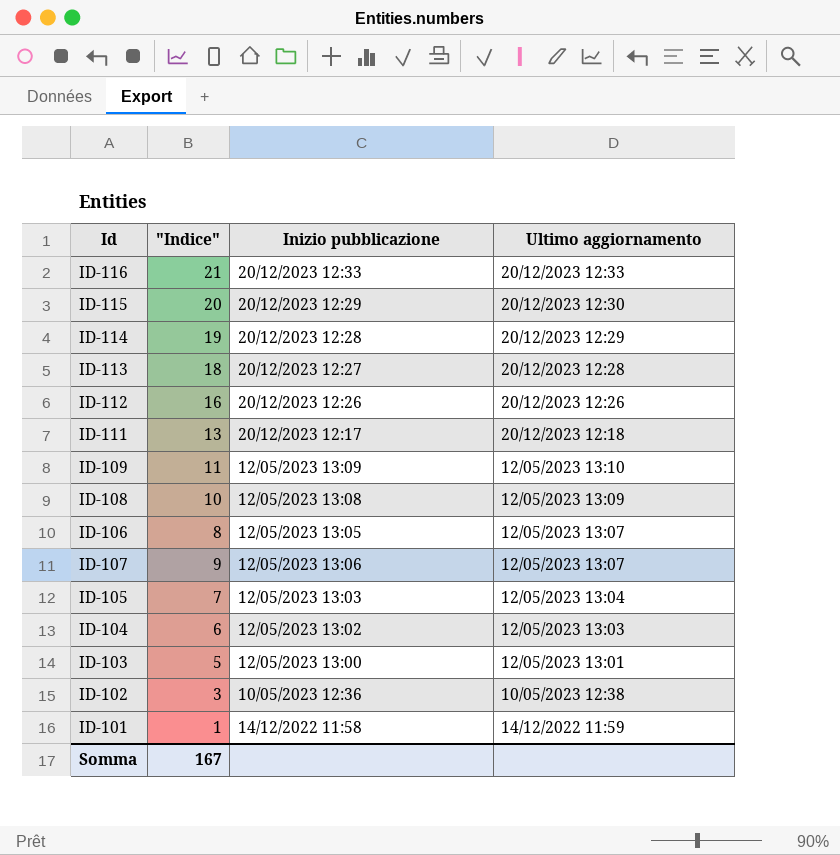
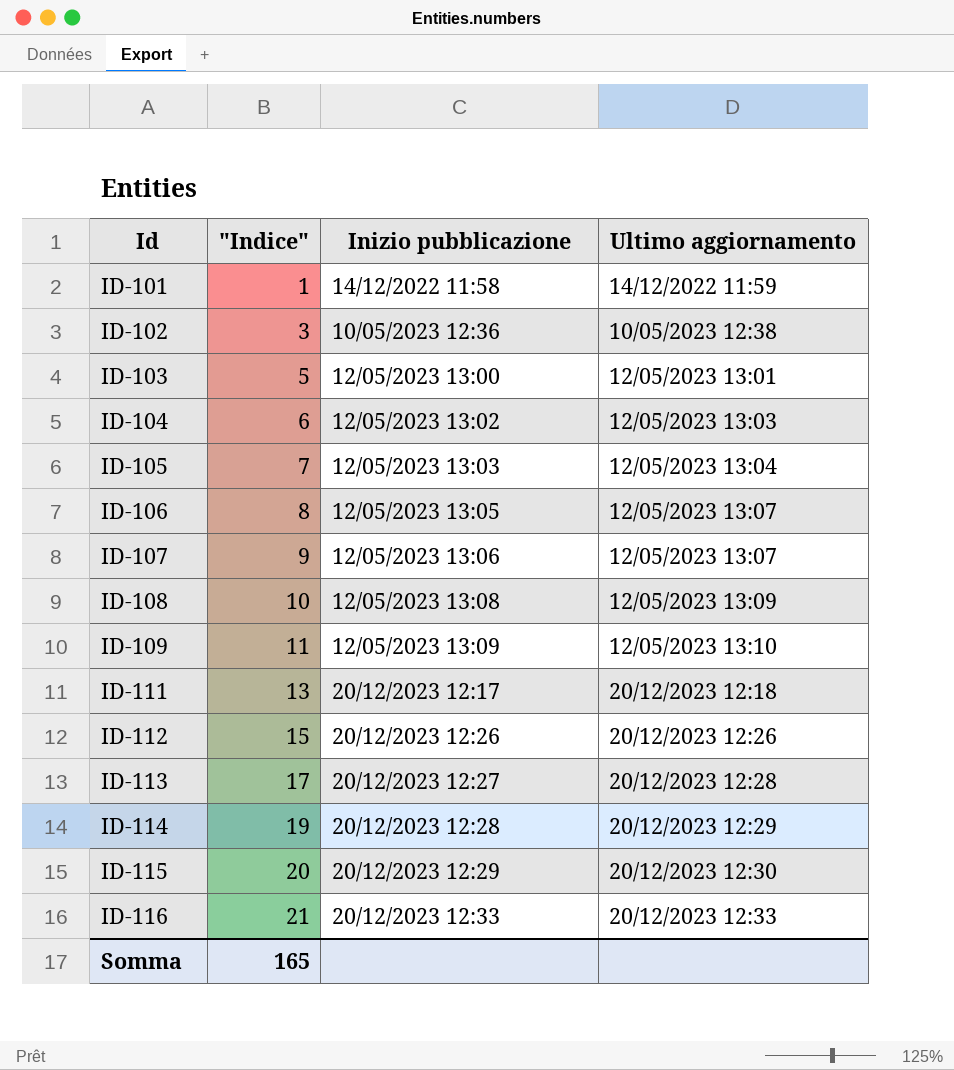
row order: Ultimo aggiornamento descending -> Id ascending
ID-112 | "Indice": 16 -> 15
ID-113 | "Indice": 18 -> 17
Somma | "Indice": 167 -> 165

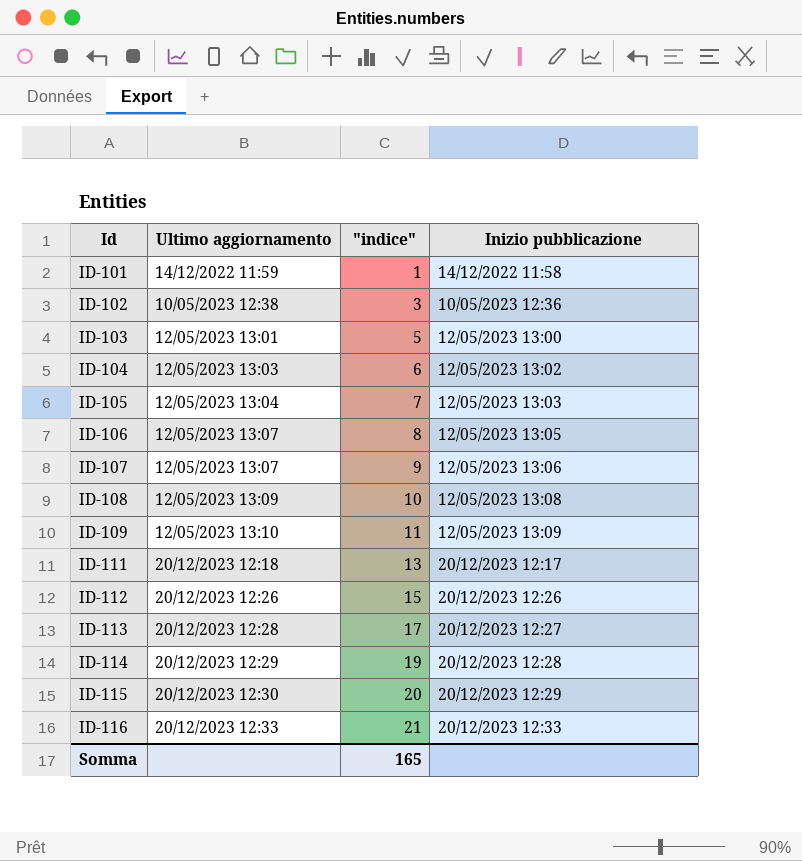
column Ultimo aggiornamento | position: 4 -> 2
column name: "Indice" -> "indice"

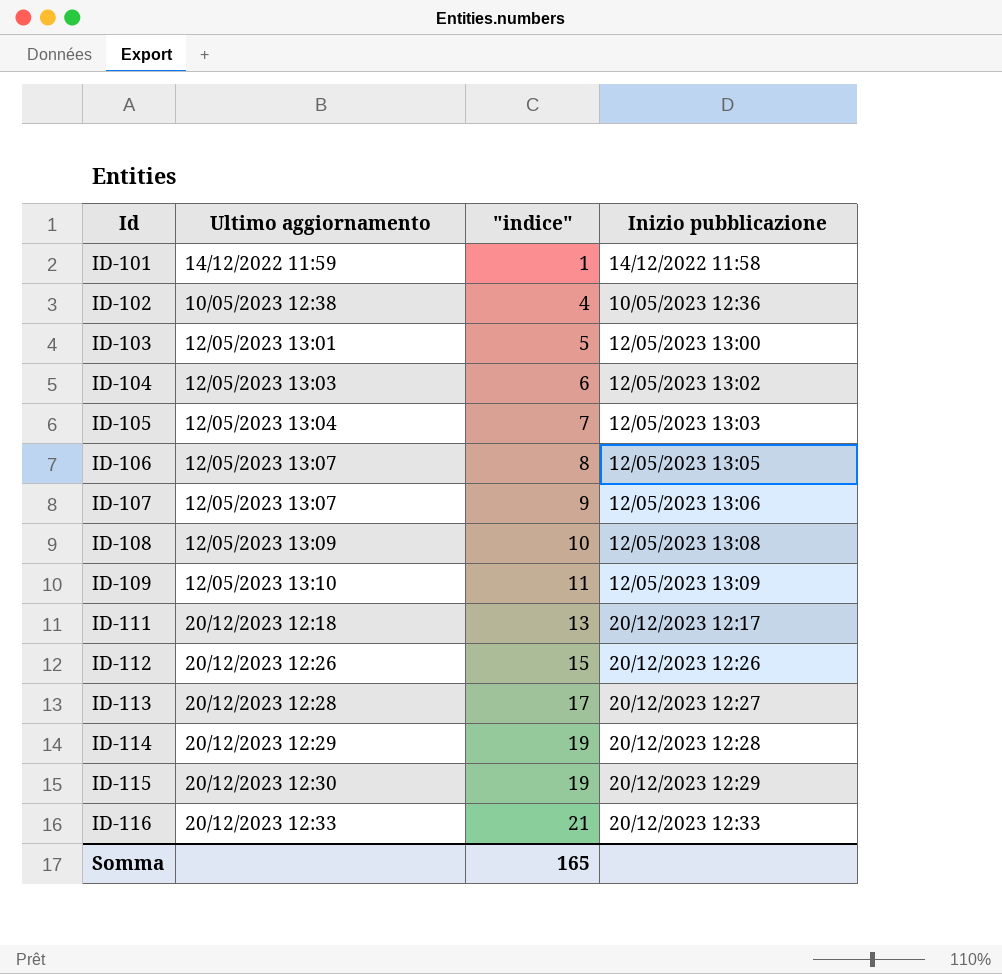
ID-102 | "indice": 3 -> 4
ID-115 | "indice": 20 -> 19

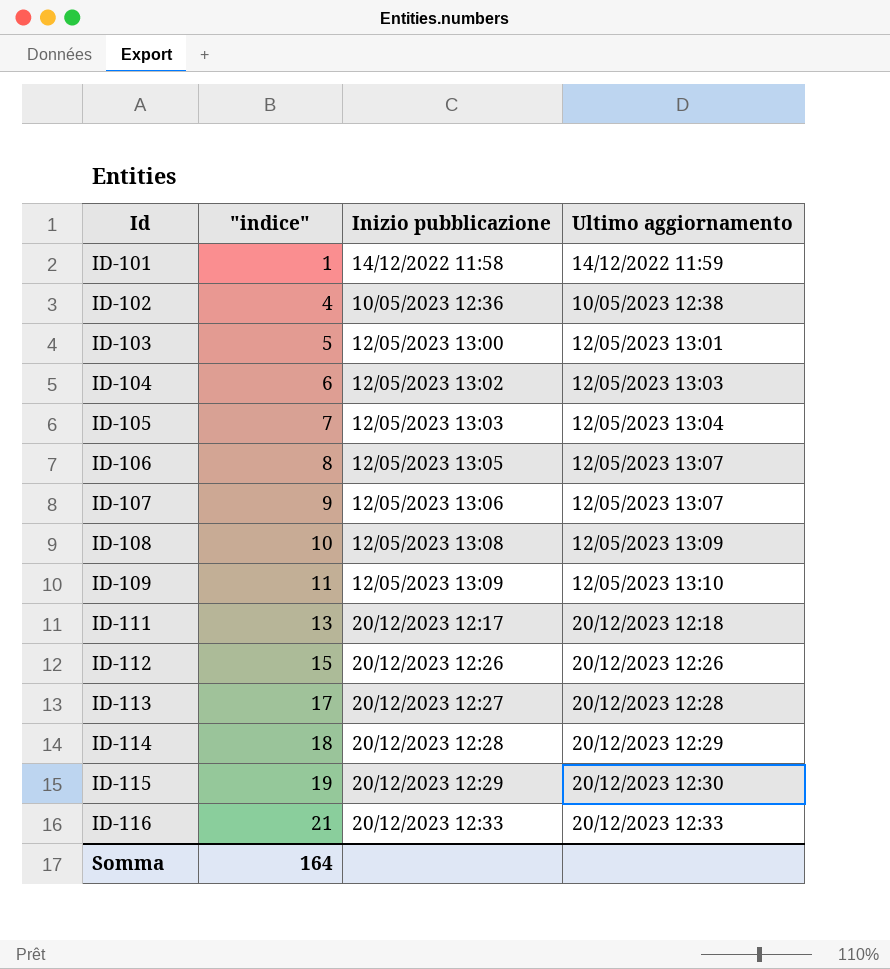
column Ultimo aggiornamento | position: 2 -> 4
ID-114 | "indice": 19 -> 18
Somma | "indice": 165 -> 164

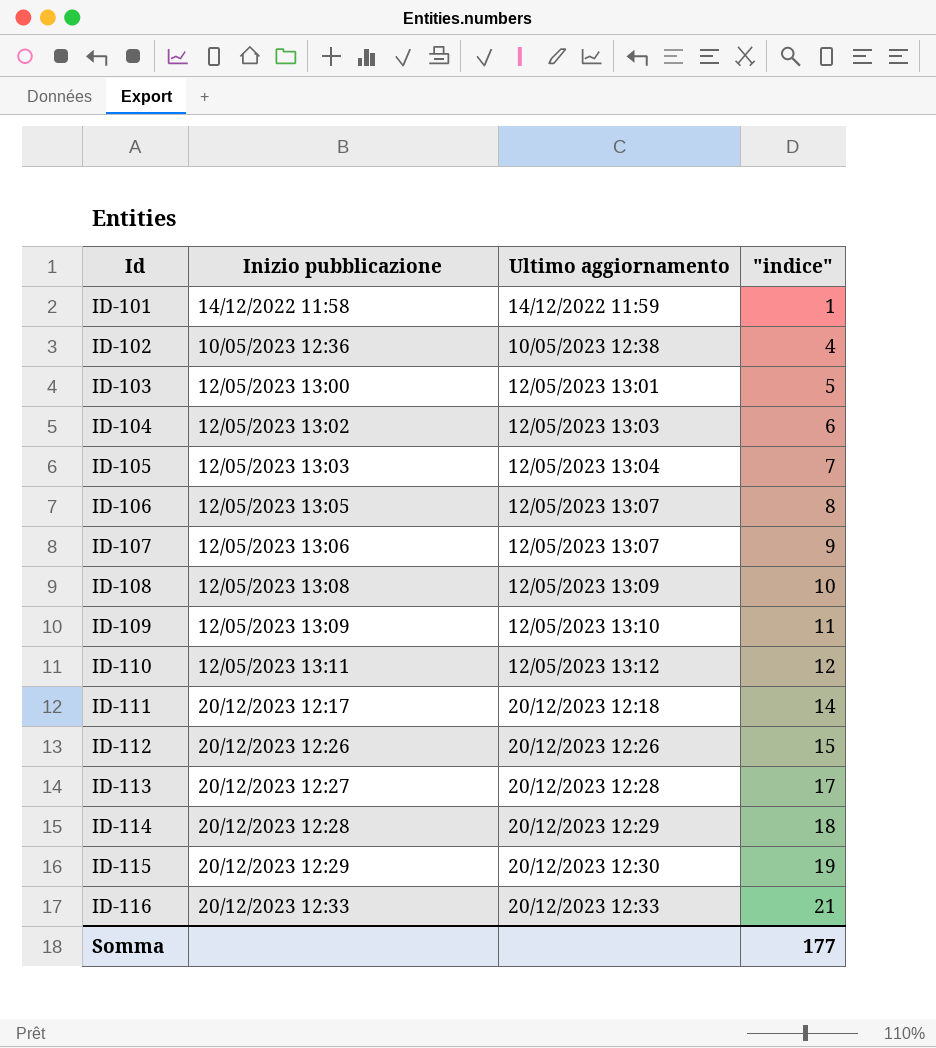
column "indice" | position: 2 -> 4
row ID-110: none -> 12/05/2023 13:11 | 12/05/2023 13:12 | 12
ID-111 | "indice": 13 -> 14
Somma | "indice": 164 -> 177

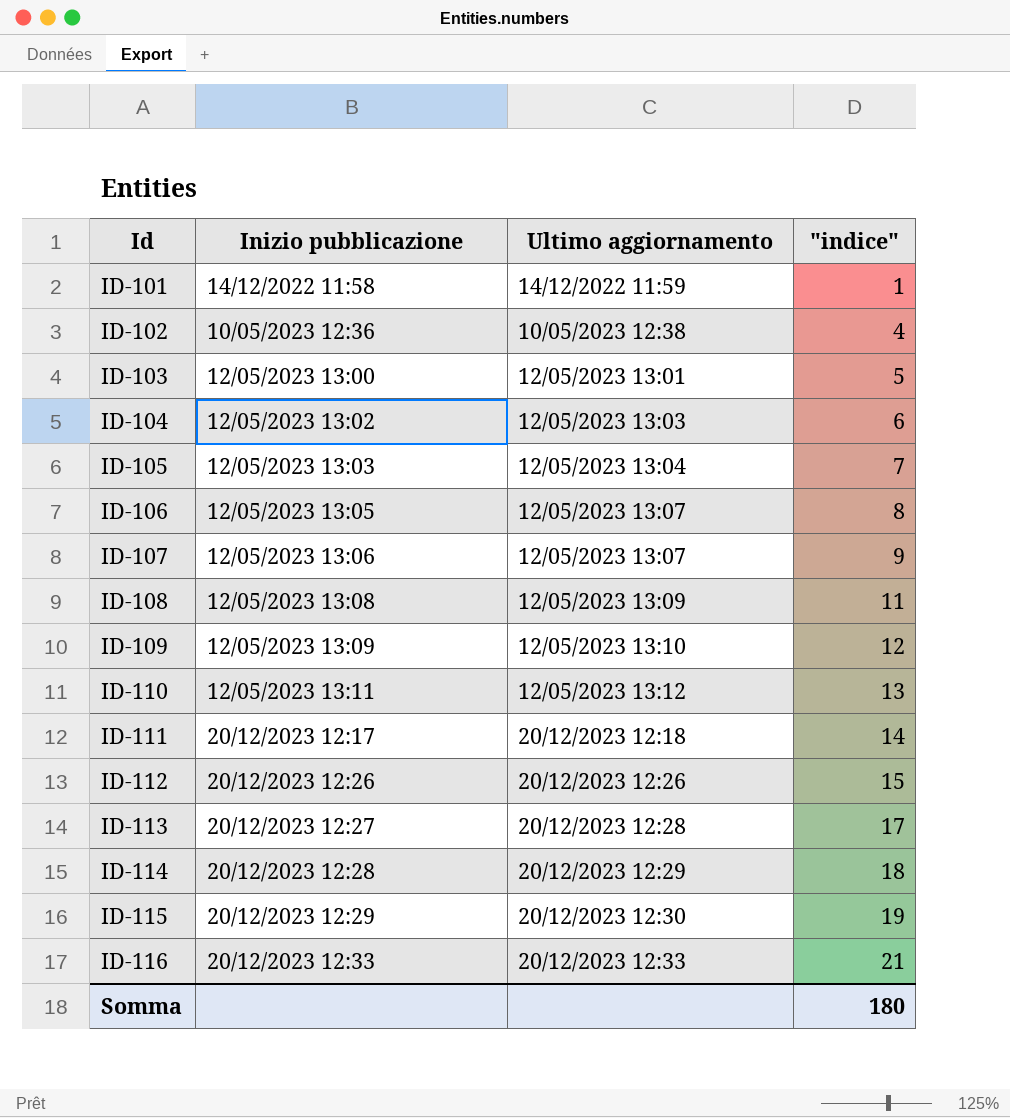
ID-108 | "indice": 10 -> 11
ID-109 | "indice": 11 -> 12
ID-110 | "indice": 12 -> 13
Somma | "indice": 177 -> 180

